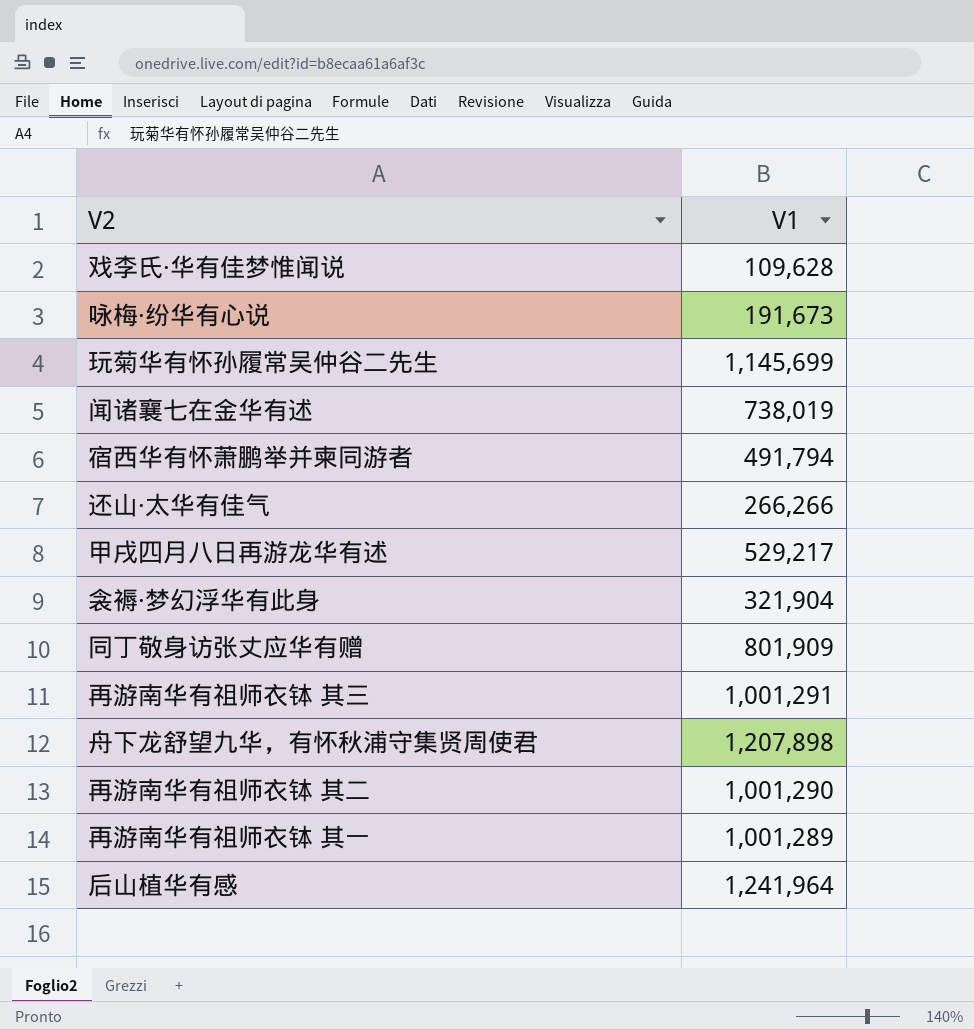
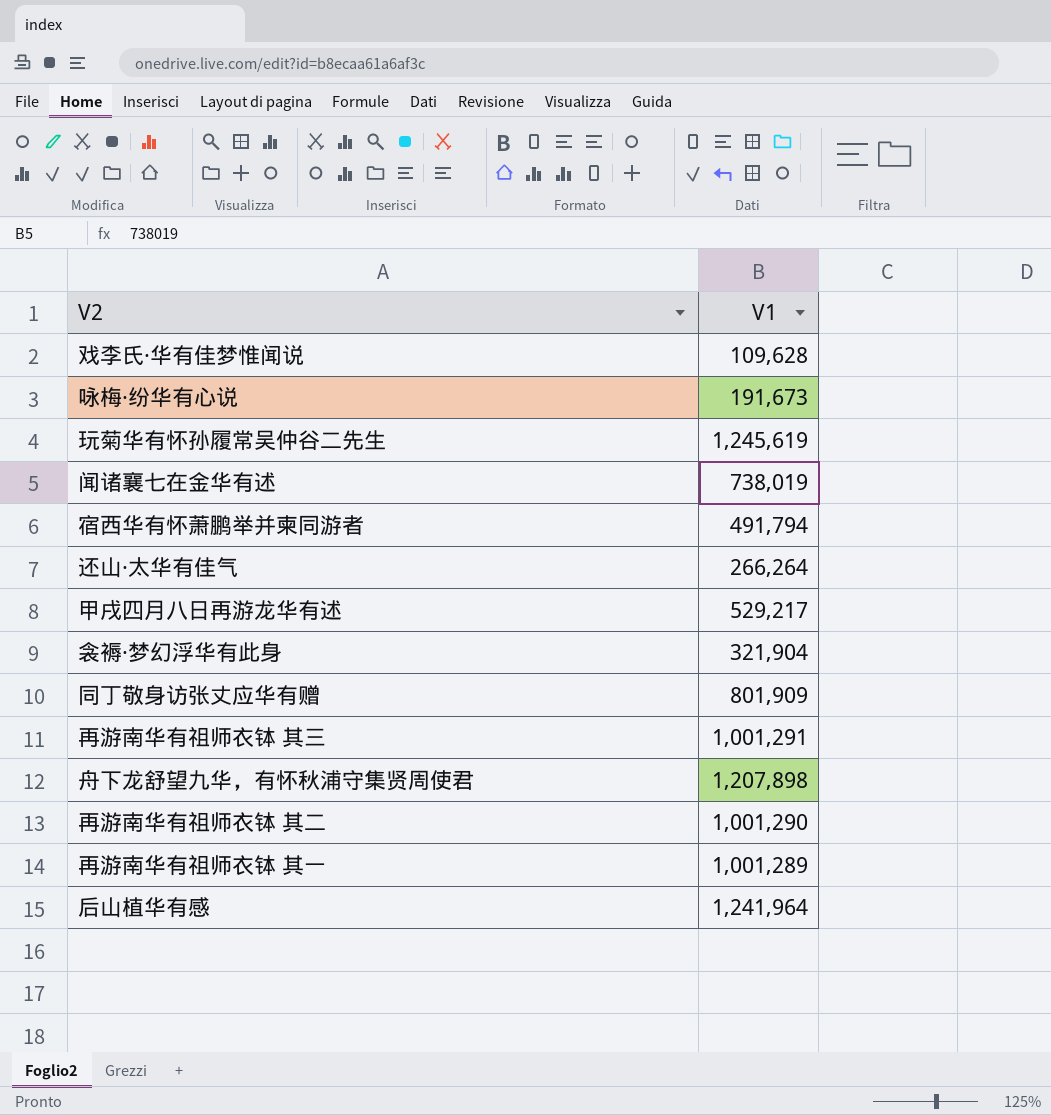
玩菊华有怀孙履常吴仲谷二先生 | V1: 1,145,699 -> 1,245,619
还山·太华有佳气 | V1: 266,266 -> 266,264

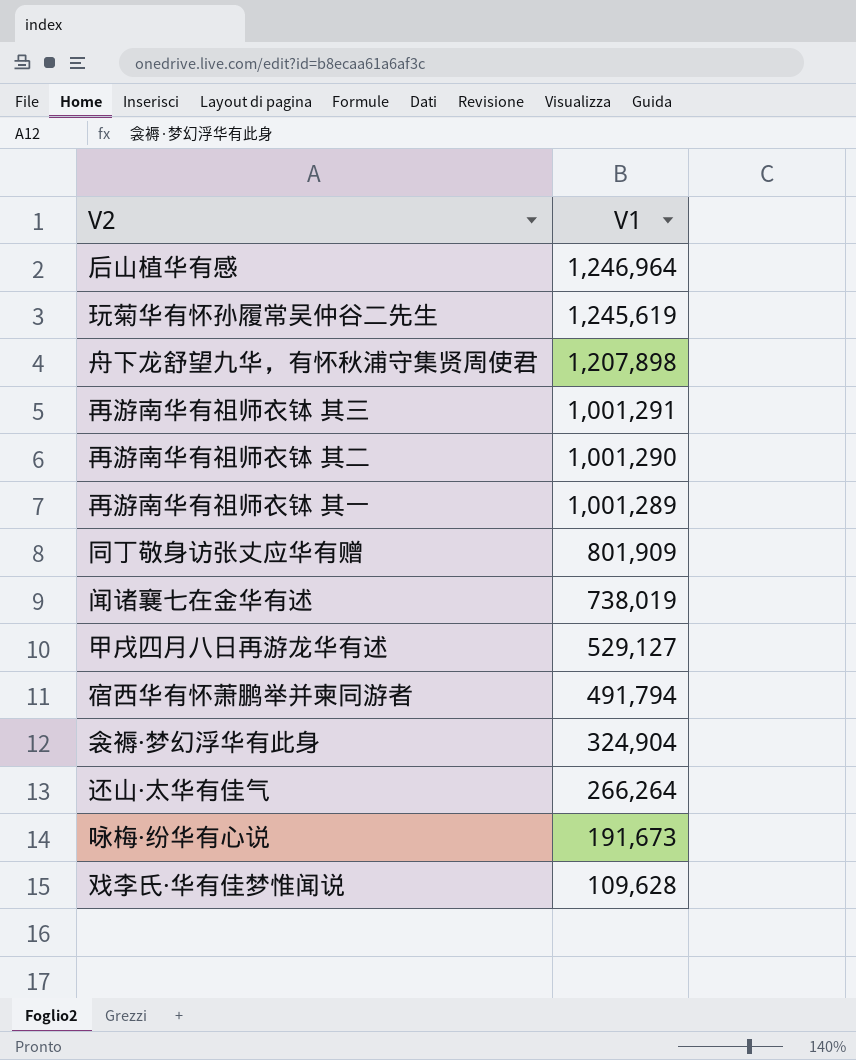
row order: none -> V1 descending
后山植华有感 | V1: 1,241,964 -> 1,246,964
甲戌四月八日再游龙华有述 | V1: 529,217 -> 529,127
衾褥·梦幻浮华有此身 | V1: 321,904 -> 324,904

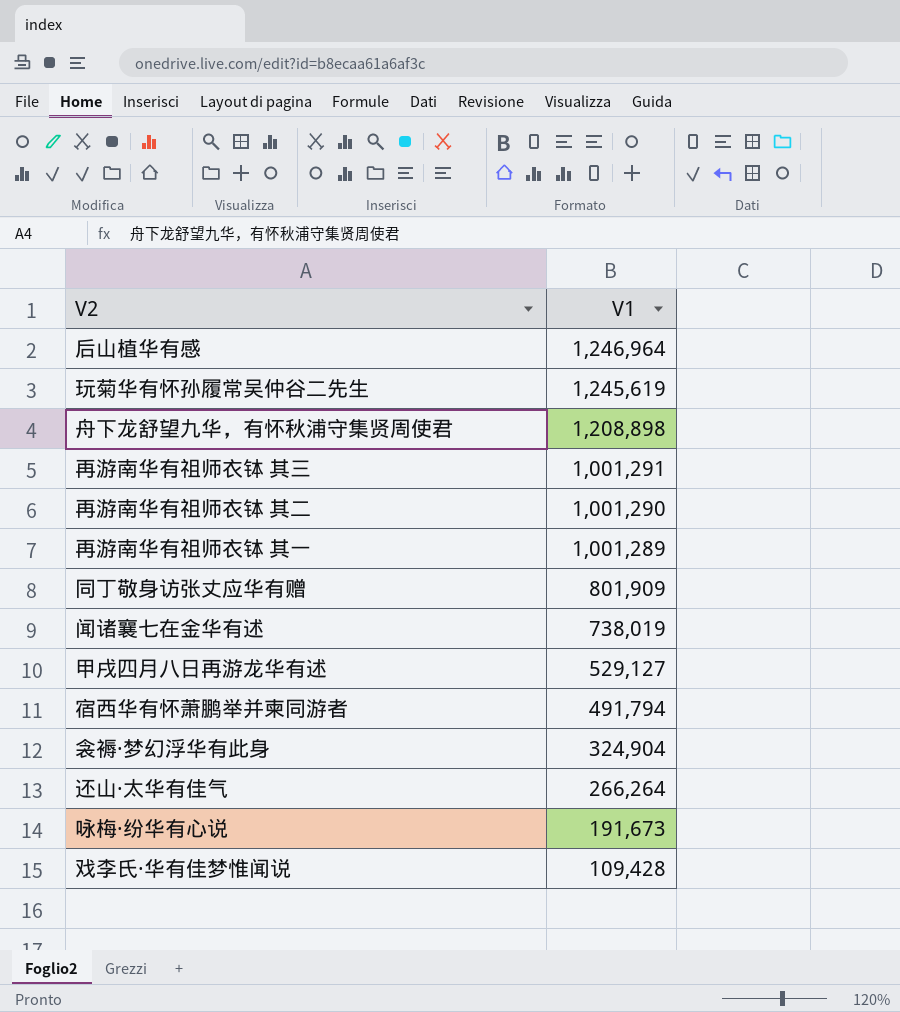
舟下龙舒望九华，有怀秋浦守集贤周使君 | V1: 1,207,898 -> 1,208,898
戏李氏·华有佳梦惟闻说 | V1: 109,628 -> 109,428

